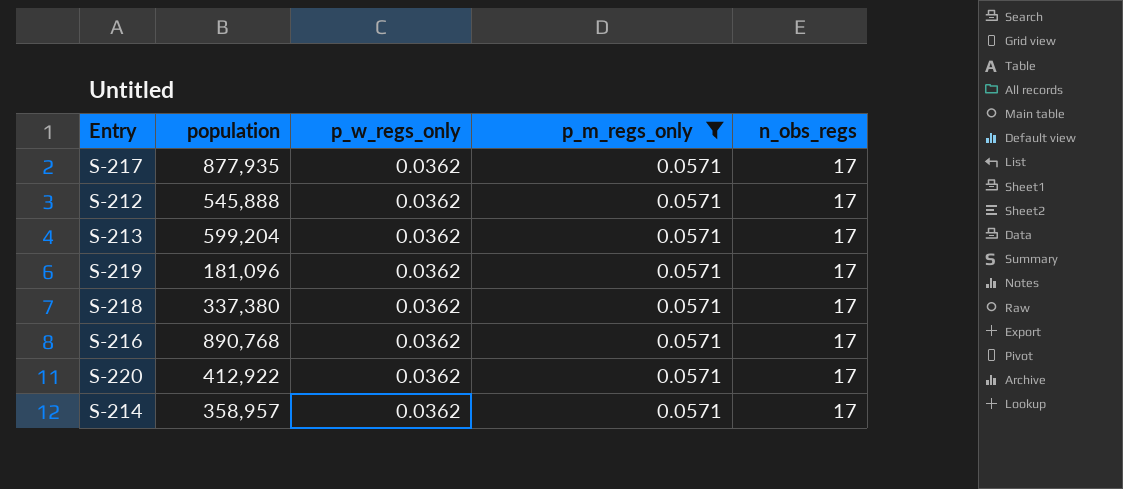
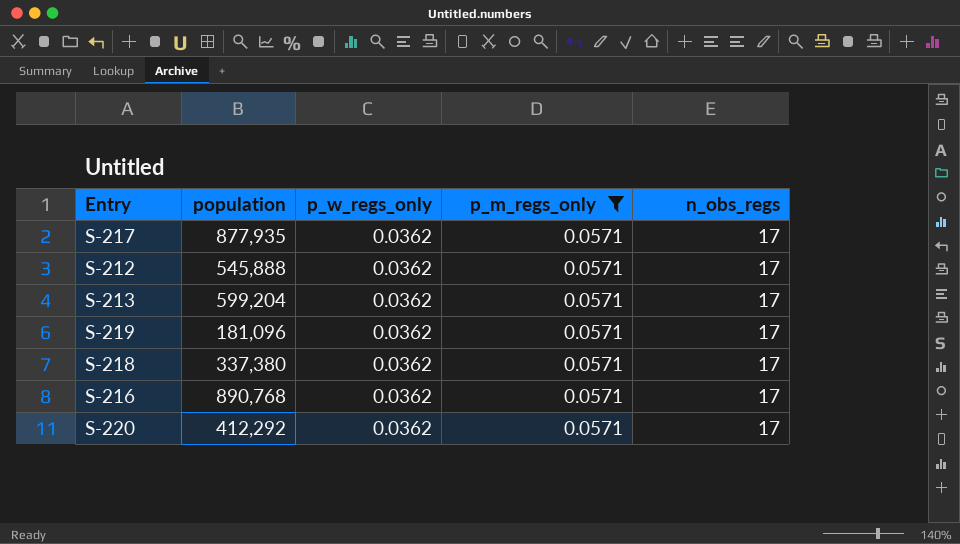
row S-214: 358,957 | 0.0362 | 0.0571 | 17 -> none
S-220 | population: 412,922 -> 412,292

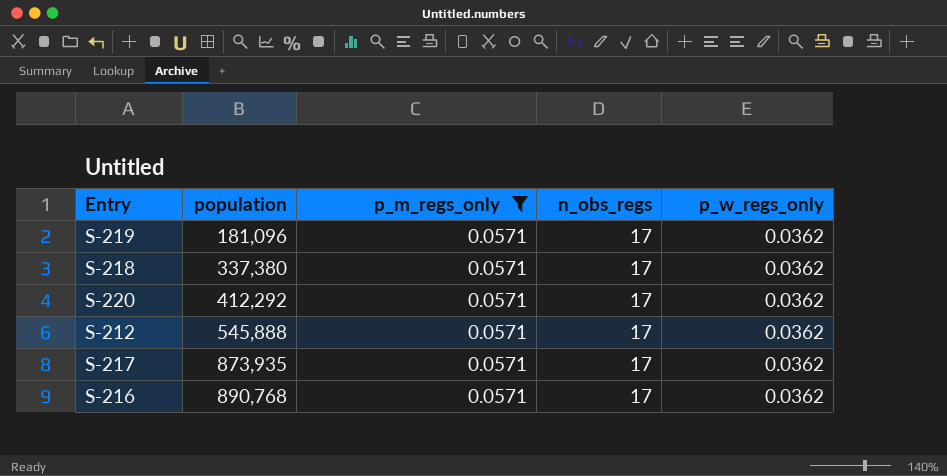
row order: none -> population ascending
column p_w_regs_only | position: 3 -> 5
row S-213: 599,204 | 0.0362 | 0.0571 | 17 -> none
S-217 | population: 877,935 -> 873,935

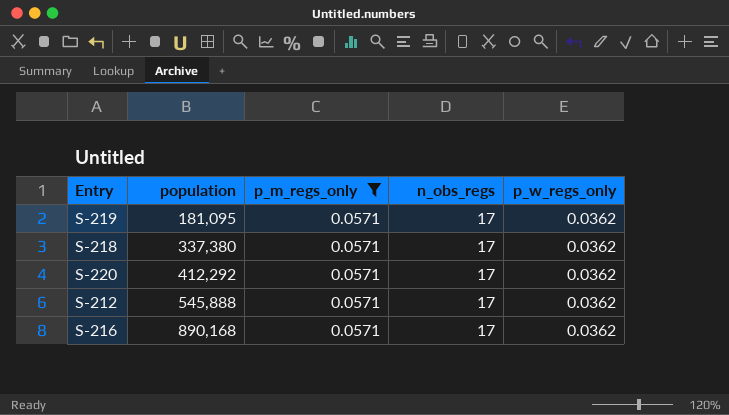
row S-217: 873,935 | 0.0571 | 17 | 0.0362 -> none
S-219 | population: 181,096 -> 181,095
S-216 | population: 890,768 -> 890,168

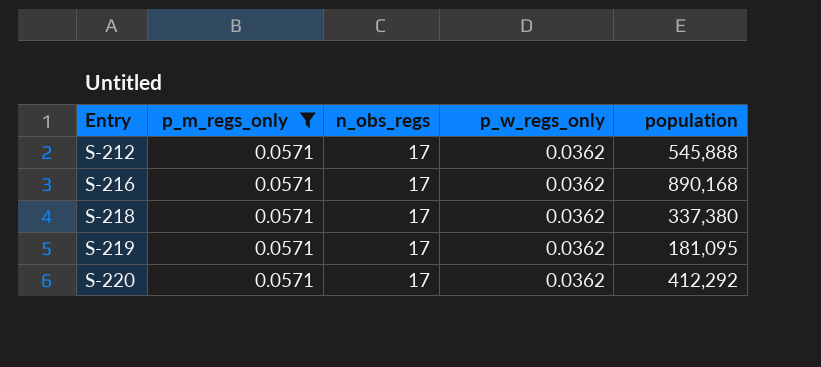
row order: population ascending -> Entry ascending
column population | position: 2 -> 5

